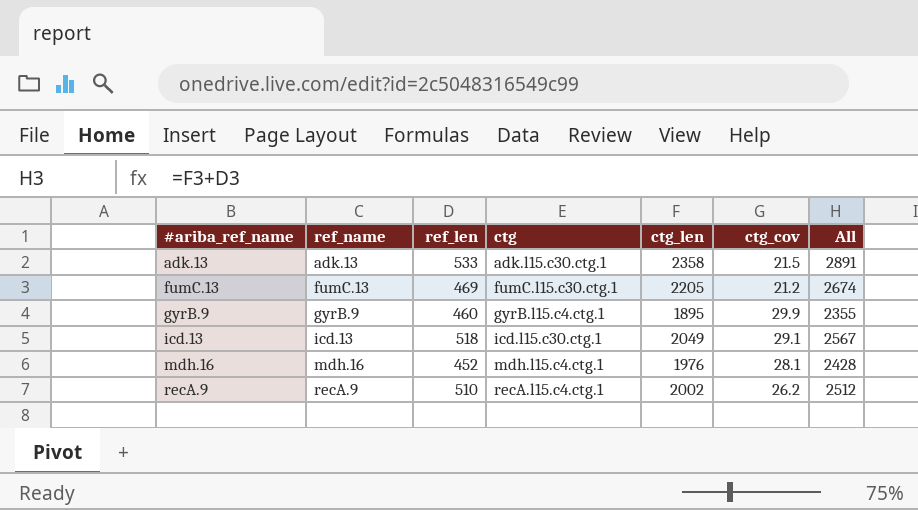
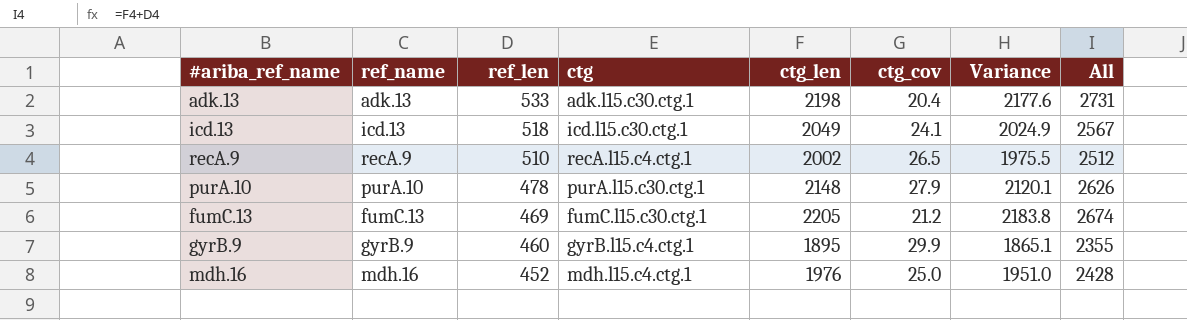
row order: #ariba_ref_name ascending -> ref_len descending
column Variance | formula: none -> [ctg_len] - [ctg_cov]
adk.13 | ctg_len: 2358 -> 2198
adk.13 | ctg_cov: 21.5 -> 20.4
adk.13 | All: 2891 -> 2731
icd.13 | ctg_cov: 29.1 -> 24.1
recA.9 | ctg_cov: 26.2 -> 26.5
row purA.10: none -> purA.10 | 478 | purA.l15.c30.ctg.1 | 2148 | 27.9 | 2120.1 | 2626
mdh.16 | ctg_cov: 28.1 -> 25.0

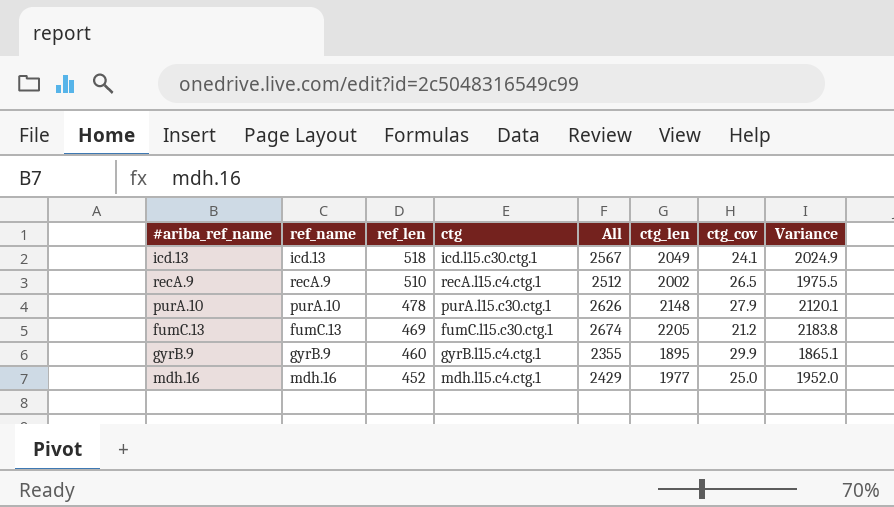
column All | position: 8 -> 5
row adk.13: adk.13 | 533 | adk.l15.c30.ctg.1 | 2198 | 20.4 | 2177.6 | 2731 -> none
mdh.16 | All: 2428 -> 2429
mdh.16 | ctg_len: 1976 -> 1977
mdh.16 | Variance: 1951.0 -> 1952.0

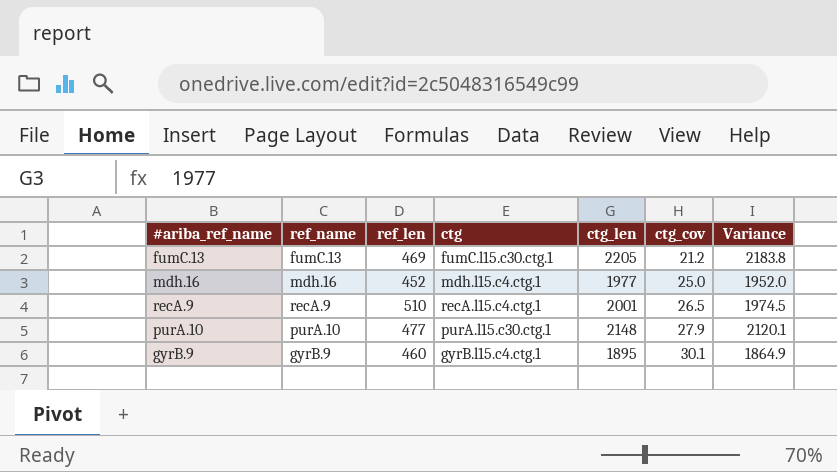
row order: ref_len descending -> ctg_cov ascending
column All | formula: [ref_len] + [ctg_len] -> none
row icd.13: icd.13 | 518 | icd.l15.c30.ctg.1 | 2567 | 2049 | 24.1 | 2024.9 -> none
recA.9 | ctg_len: 2002 -> 2001
recA.9 | Variance: 1975.5 -> 1974.5
purA.10 | ref_len: 478 -> 477
gyrB.9 | ctg_cov: 29.9 -> 30.1
gyrB.9 | Variance: 1865.1 -> 1864.9

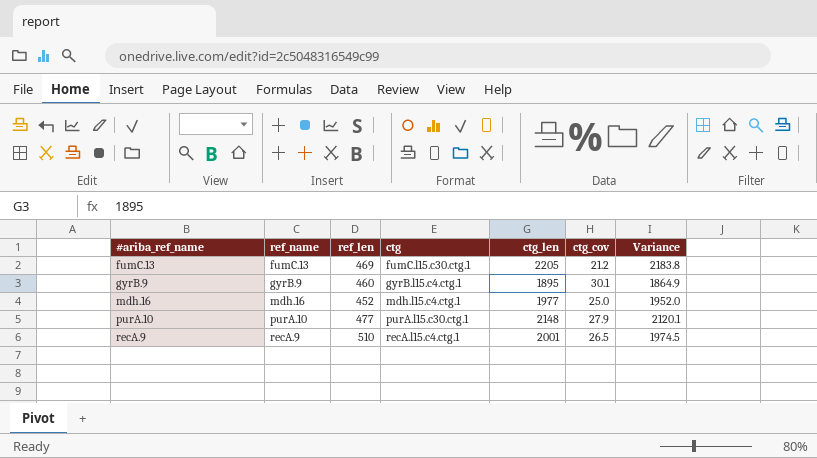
row order: ctg_cov ascending -> #ariba_ref_name ascending

